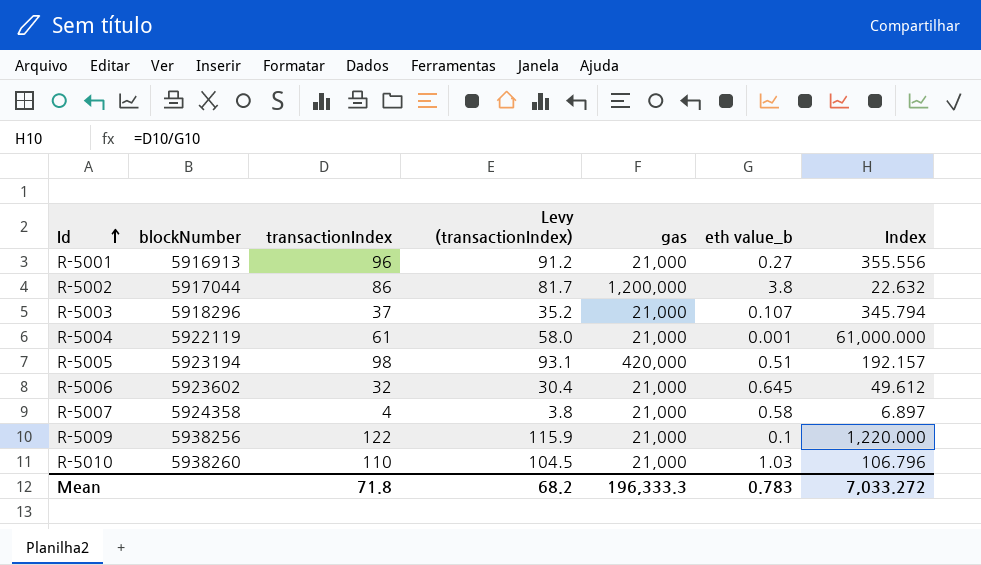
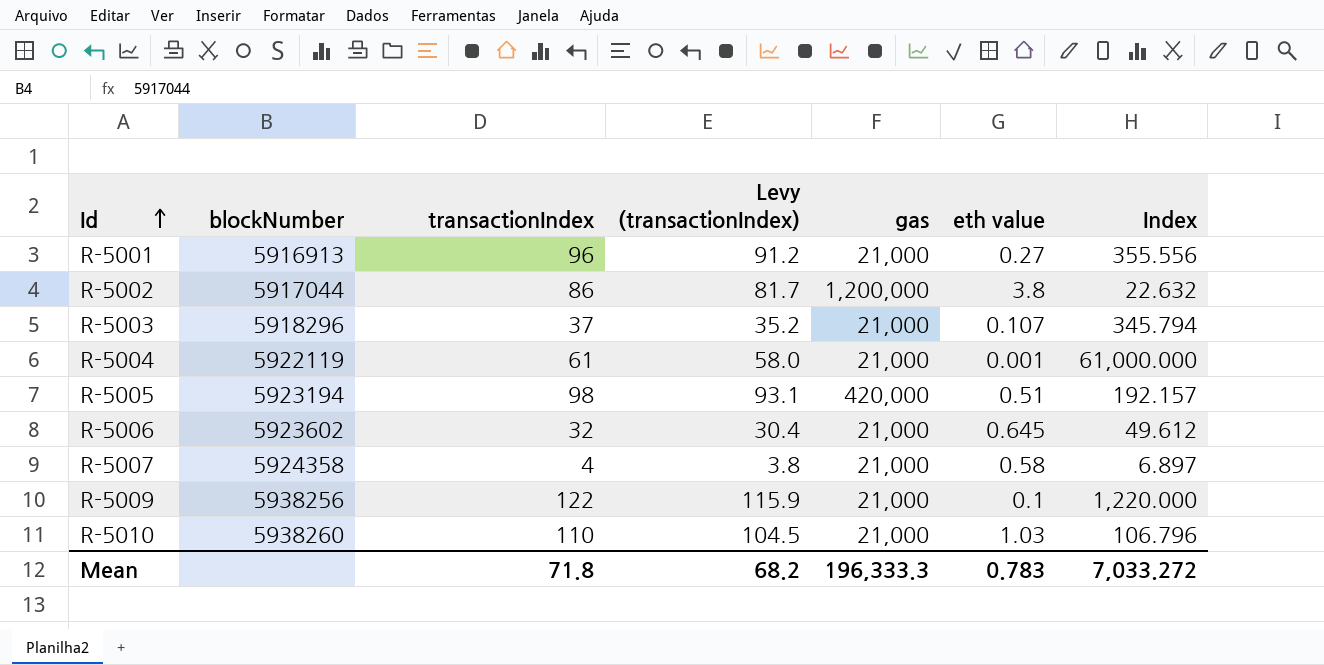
column name: eth value_b -> eth value

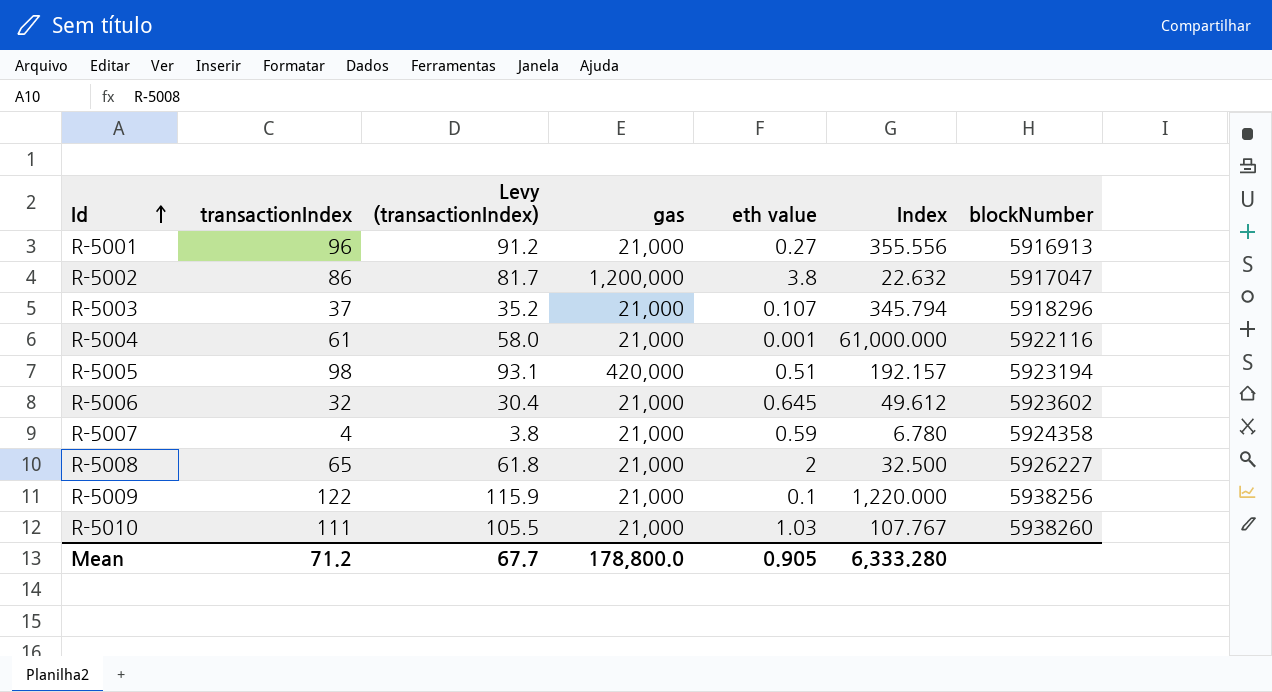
column blockNumber | position: 2 -> 7
R-5002 | blockNumber: 5917044 -> 5917047
R-5004 | blockNumber: 5922119 -> 5922116
R-5007 | eth value: 0.58 -> 0.59
R-5007 | Index: 6.897 -> 6.780
row R-5008: none -> 65 | 61.8 | 21,000 | 2 | 32.500 | 5926227
R-5010 | transactionIndex: 110 -> 111
R-5010 | Levy (transactionIndex): 104.5 -> 105.5
R-5010 | Index: 106.796 -> 107.767
Mean | transactionIndex: 71.8 -> 71.2
Mean | Levy (transactionIndex): 68.2 -> 67.7
Mean | gas: 196,333.3 -> 178,800.0
Mean | eth value: 0.783 -> 0.905
Mean | Index: 7,033.272 -> 6,333.280

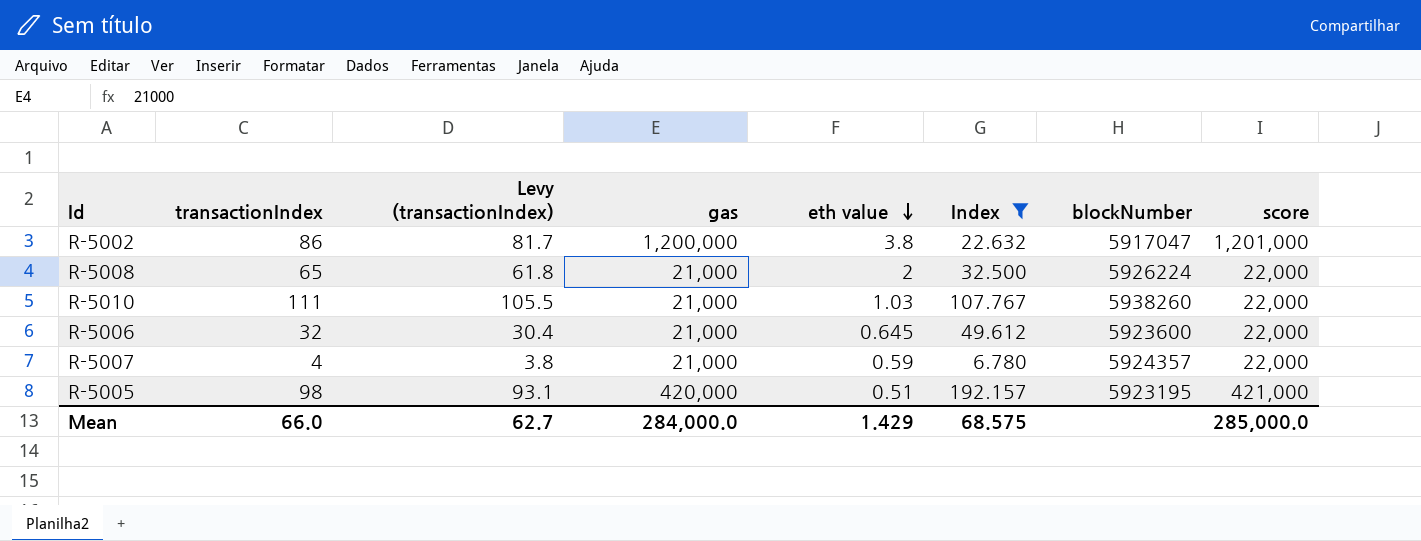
filter: none -> Index <= 192.157
row order: Id ascending -> eth value descending
column score | formula: none -> [gas] + 1000
R-5008 | blockNumber: 5926227 -> 5926224
R-5006 | blockNumber: 5923602 -> 5923600
R-5007 | blockNumber: 5924358 -> 5924357
R-5005 | blockNumber: 5923194 -> 5923195
Mean | transactionIndex: 71.2 -> 66.0
Mean | Levy (transactionIndex): 67.7 -> 62.7
Mean | gas: 178,800.0 -> 284,000.0
Mean | eth value: 0.905 -> 1.429
Mean | Index: 6,333.280 -> 68.575

